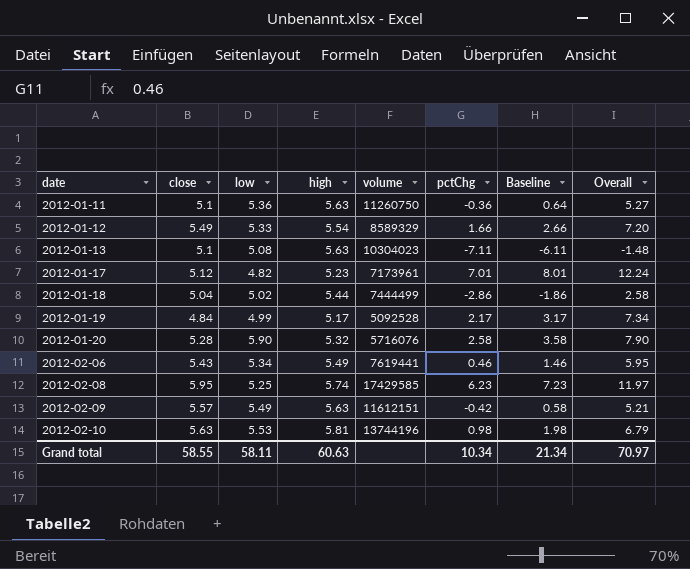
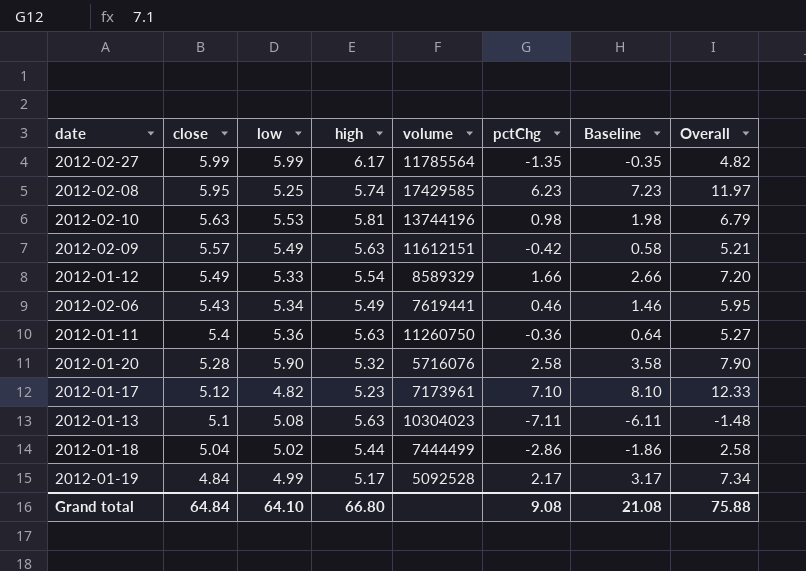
row order: date ascending -> close descending
row 2012-02-27: none -> 5.99 | 5.99 | 6.17 | 11785564 | -1.35 | -0.35 | 4.82
2012-01-11 | close: 5.1 -> 5.4
2012-01-17 | pctChg: 7.01 -> 7.10
2012-01-17 | Baseline: 8.01 -> 8.10
2012-01-17 | Overall: 12.24 -> 12.33
Grand total | close: 58.55 -> 64.84
Grand total | low: 58.11 -> 64.10
Grand total | high: 60.63 -> 66.80
Grand total | pctChg: 10.34 -> 9.08
Grand total | Baseline: 21.34 -> 21.08
Grand total | Overall: 70.97 -> 75.88

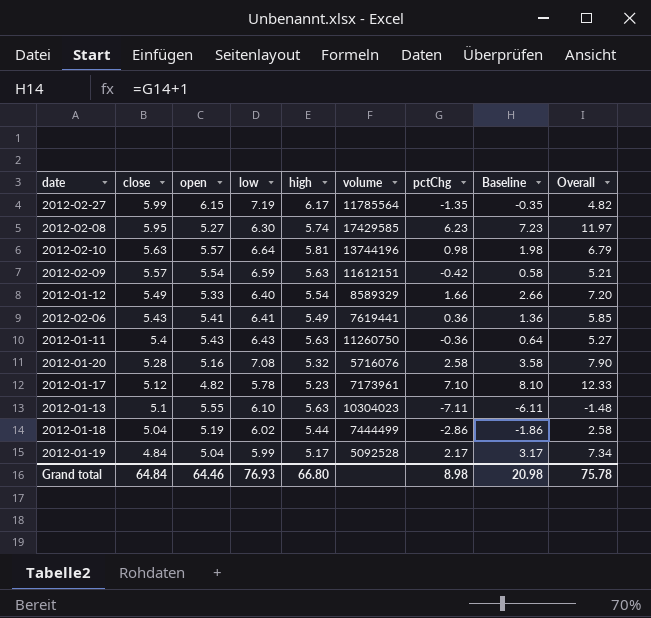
column open | position: none -> 3
2012-02-27 | low: 5.99 -> 7.19
2012-02-08 | low: 5.25 -> 6.30
2012-02-10 | low: 5.53 -> 6.64
2012-02-09 | low: 5.49 -> 6.59
2012-01-12 | low: 5.33 -> 6.40
2012-02-06 | low: 5.34 -> 6.41
2012-02-06 | pctChg: 0.46 -> 0.36
2012-02-06 | Baseline: 1.46 -> 1.36
2012-02-06 | Overall: 5.95 -> 5.85
2012-01-11 | low: 5.36 -> 6.43
2012-01-20 | low: 5.90 -> 7.08
2012-01-17 | low: 4.82 -> 5.78
2012-01-13 | low: 5.08 -> 6.10
2012-01-18 | low: 5.02 -> 6.02
2012-01-19 | low: 4.99 -> 5.99
Grand total | low: 64.10 -> 76.93
Grand total | pctChg: 9.08 -> 8.98
Grand total | Baseline: 21.08 -> 20.98
Grand total | Overall: 75.88 -> 75.78

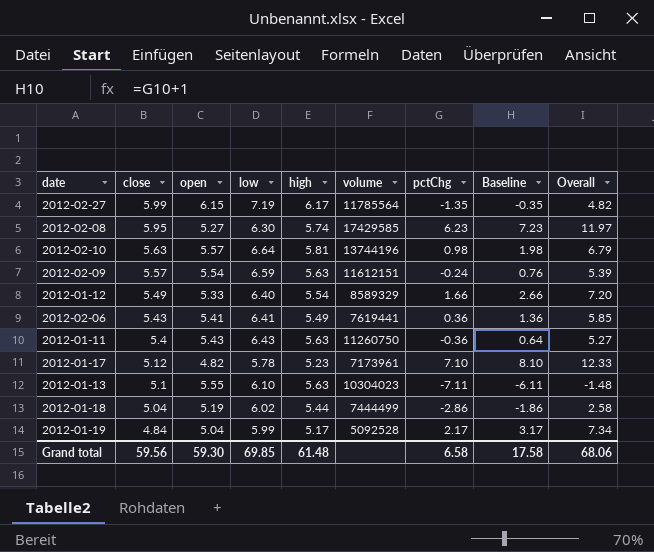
row 2012-01-20: 5.28 | 5.16 | 7.08 | 5.32 | 5716076 | 2.58 | 3.58 | 7.90 -> none
2012-02-09 | pctChg: -0.42 -> -0.24
2012-02-09 | Baseline: 0.58 -> 0.76
2012-02-09 | Overall: 5.21 -> 5.39
Grand total | close: 64.84 -> 59.56
Grand total | open: 64.46 -> 59.30
Grand total | low: 76.93 -> 69.85
Grand total | high: 66.80 -> 61.48
Grand total | pctChg: 8.98 -> 6.58
Grand total | Baseline: 20.98 -> 17.58
Grand total | Overall: 75.78 -> 68.06

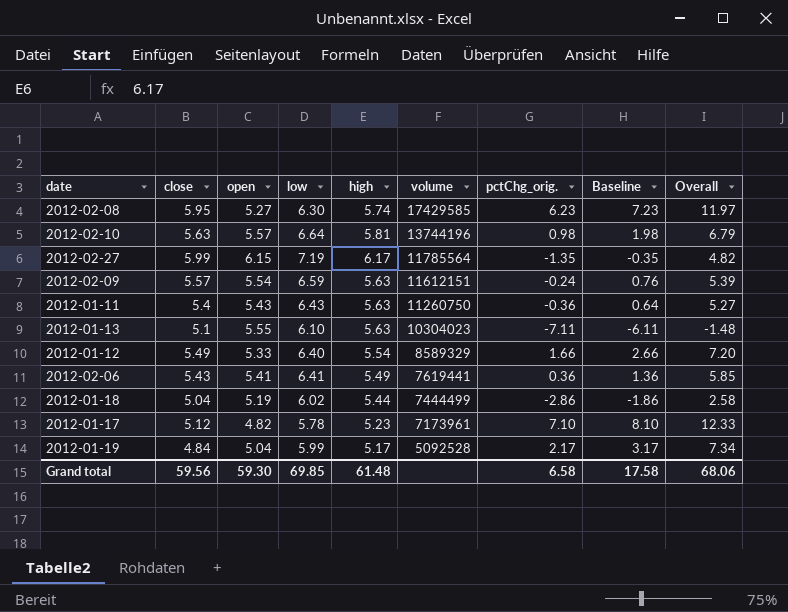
row order: close descending -> volume descending
column name: pctChg -> pctChg_orig.

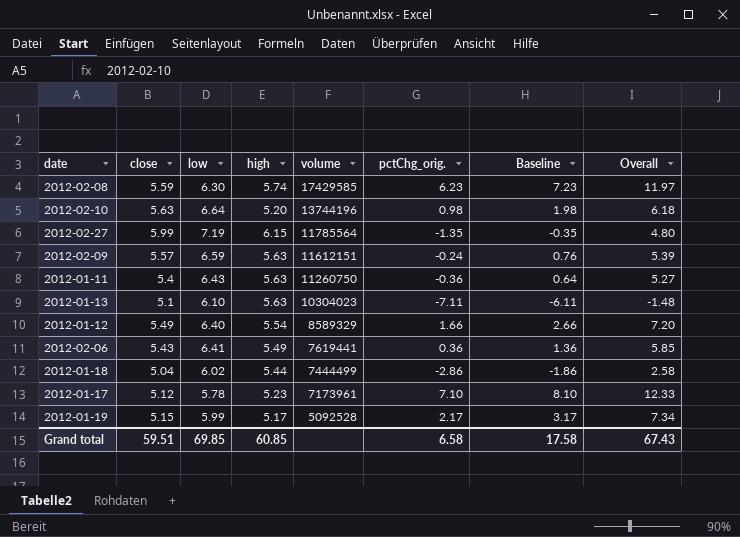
column open | position: 3 -> none
2012-02-08 | close: 5.95 -> 5.59
2012-02-10 | high: 5.81 -> 5.20
2012-02-10 | Overall: 6.79 -> 6.18
2012-02-27 | high: 6.17 -> 6.15
2012-02-27 | Overall: 4.82 -> 4.80
2012-01-19 | close: 4.84 -> 5.15
Grand total | close: 59.56 -> 59.51
Grand total | high: 61.48 -> 60.85
Grand total | Overall: 68.06 -> 67.43

